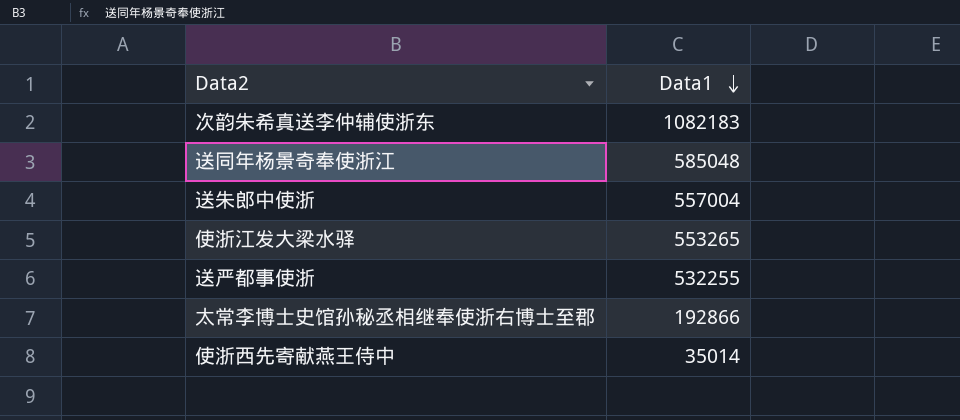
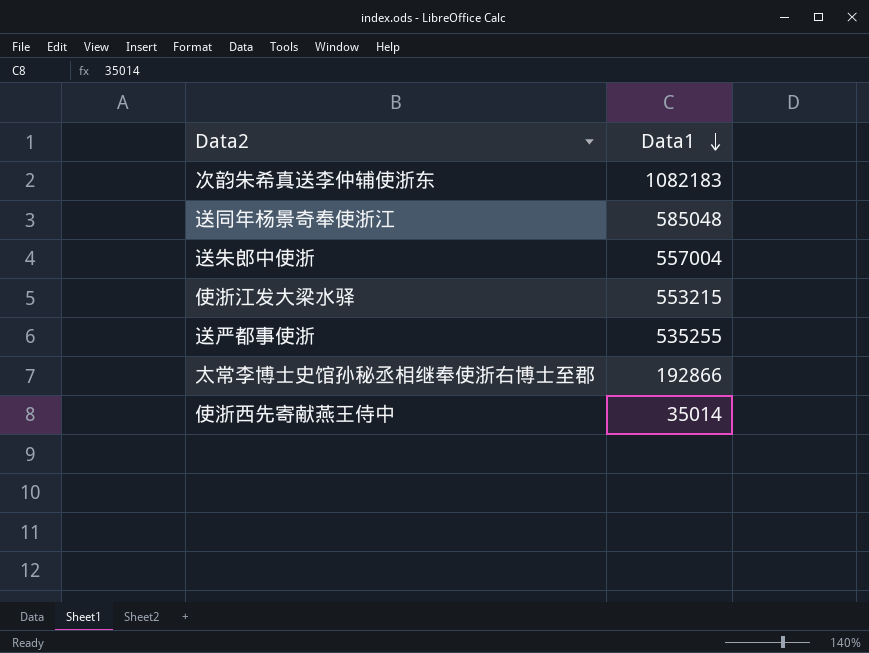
使浙江发大梁水驿 | Data1: 553265 -> 553215
送严都事使浙 | Data1: 532255 -> 535255

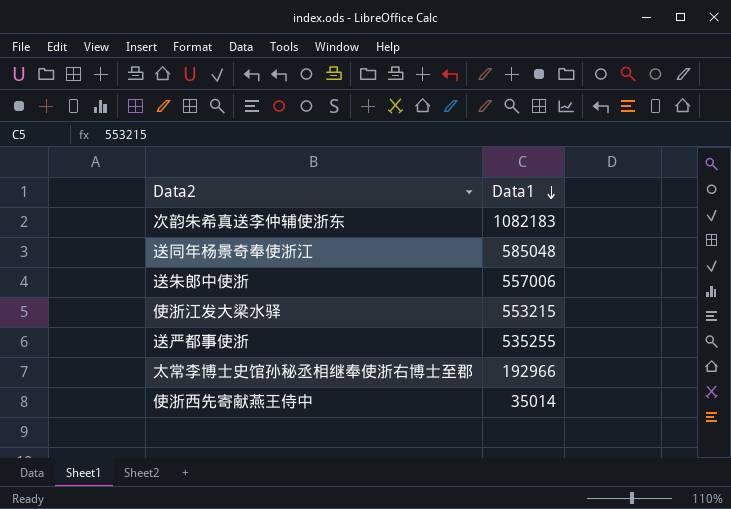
送朱郎中使浙 | Data1: 557004 -> 557006
太常李博士史馆孙秘丞相继奉使浙右博士至郡 | Data1: 192866 -> 192966

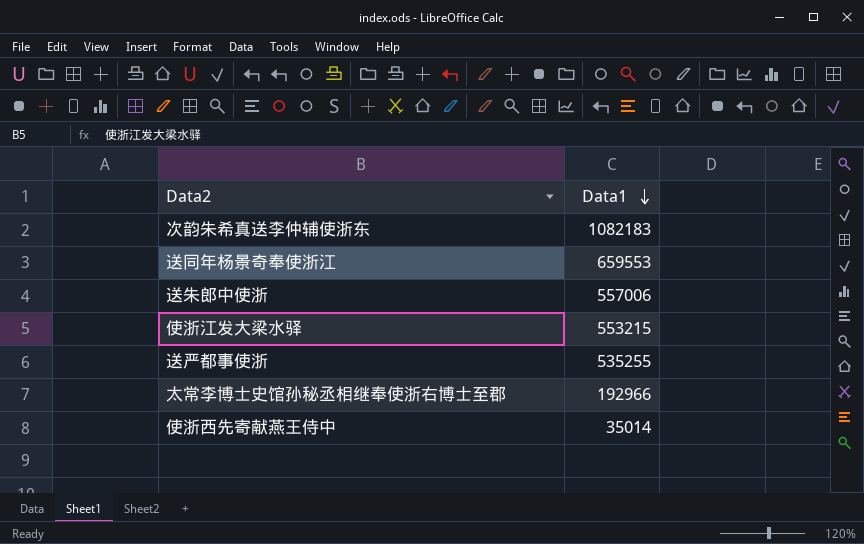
送同年杨景奇奉使浙江 | Data1: 585048 -> 659553

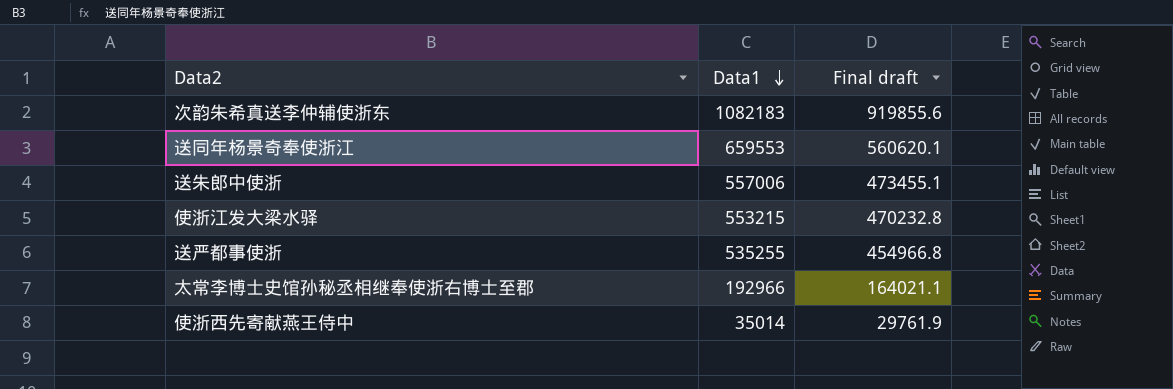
column Final draft | formula: none -> [Data1] * 0.85

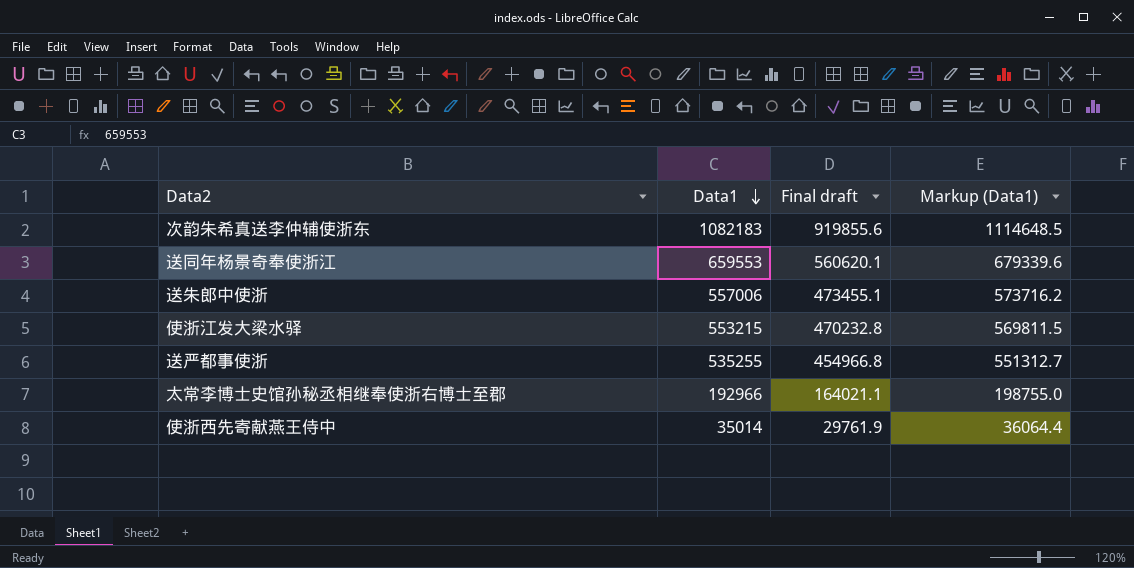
column Markup (Data1) | formula: none -> [Data1] * 1.03

